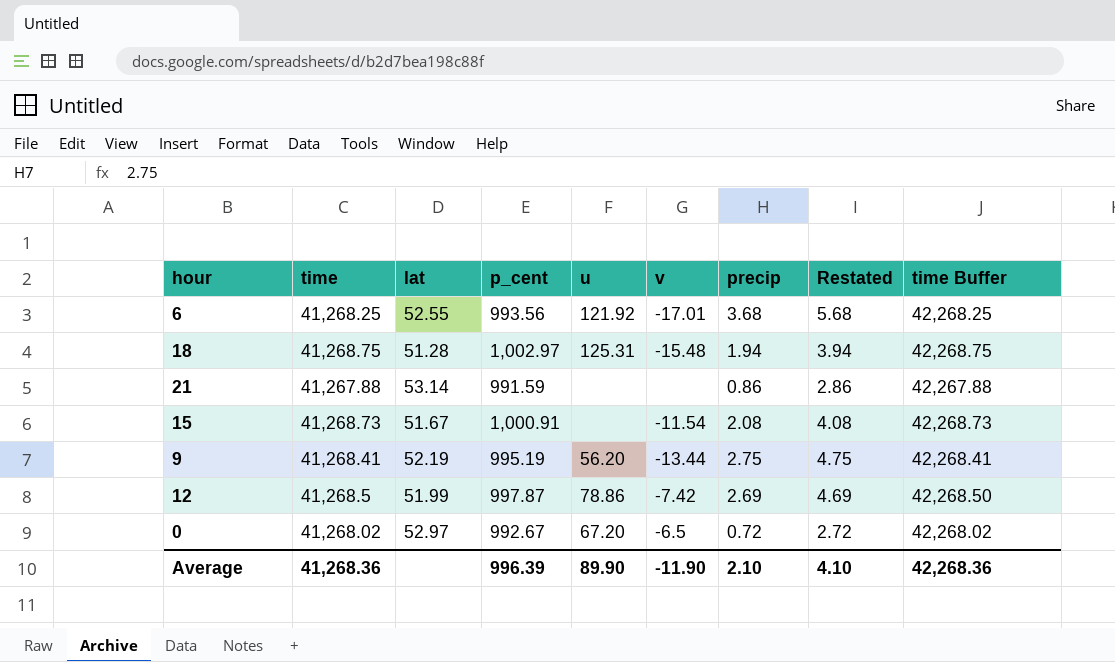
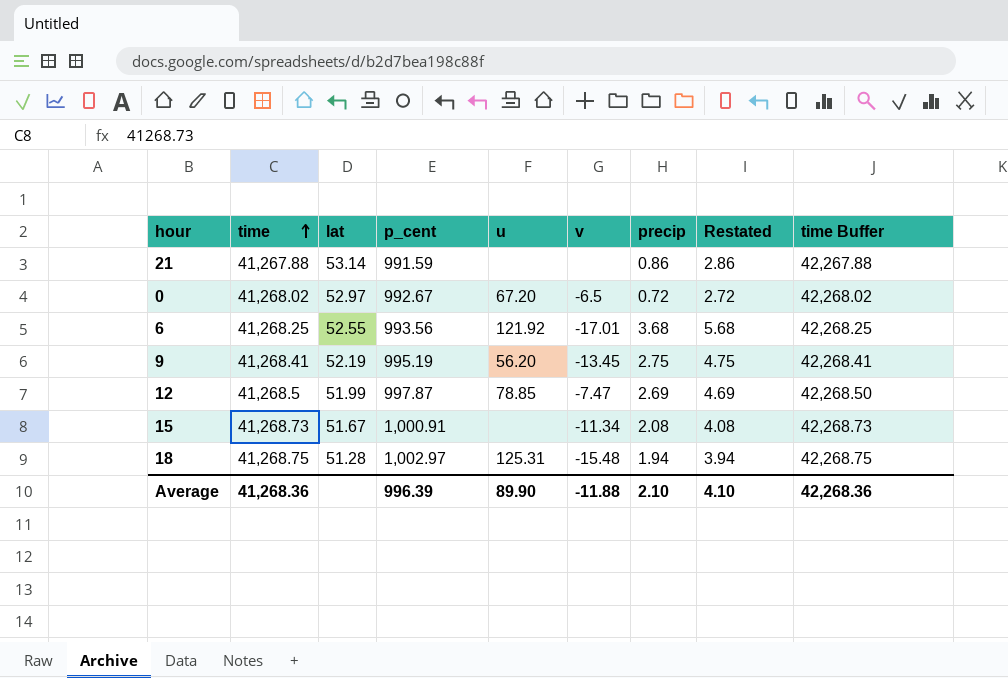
row order: none -> time ascending
9 | v: -13.44 -> -13.45
12 | u: 78.86 -> 78.85
12 | v: -7.42 -> -7.47
15 | v: -11.54 -> -11.34
Average | v: -11.90 -> -11.88

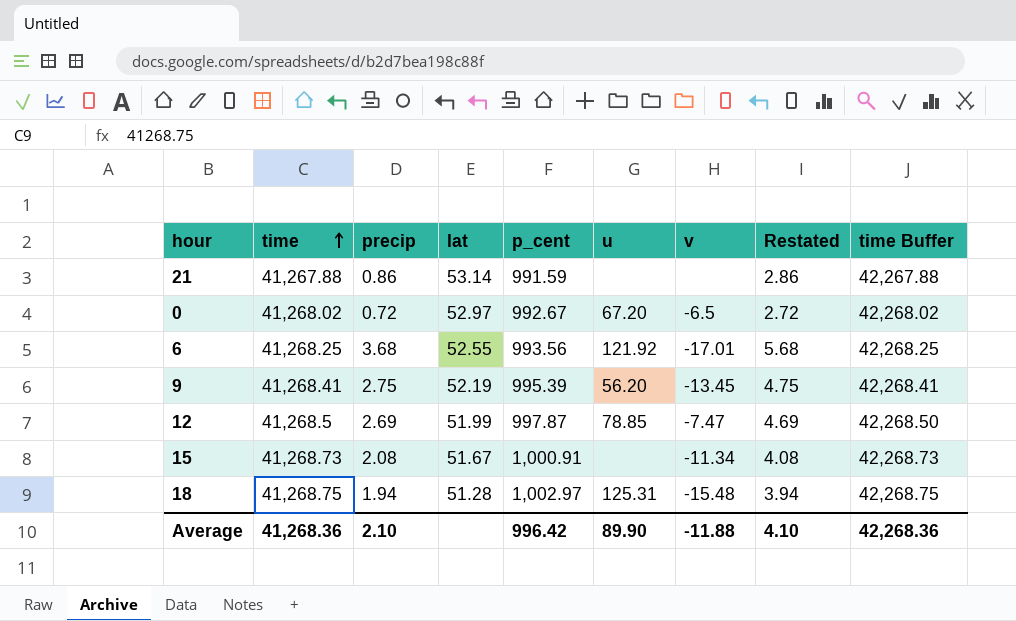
column precip | position: 7 -> 3
9 | p_cent: 995.19 -> 995.39
Average | p_cent: 996.39 -> 996.42

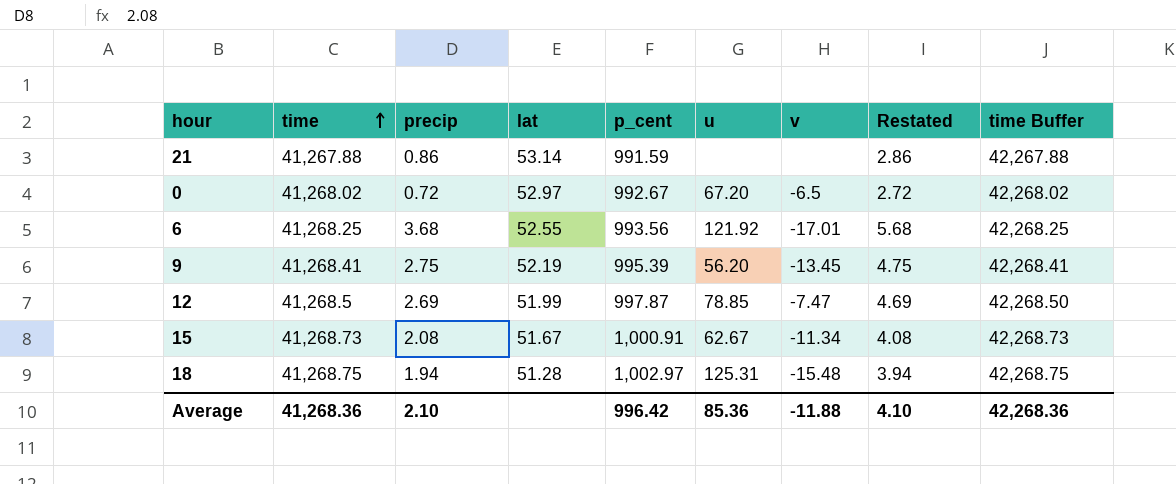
15 | u: none -> 62.67
Average | u: 89.90 -> 85.36

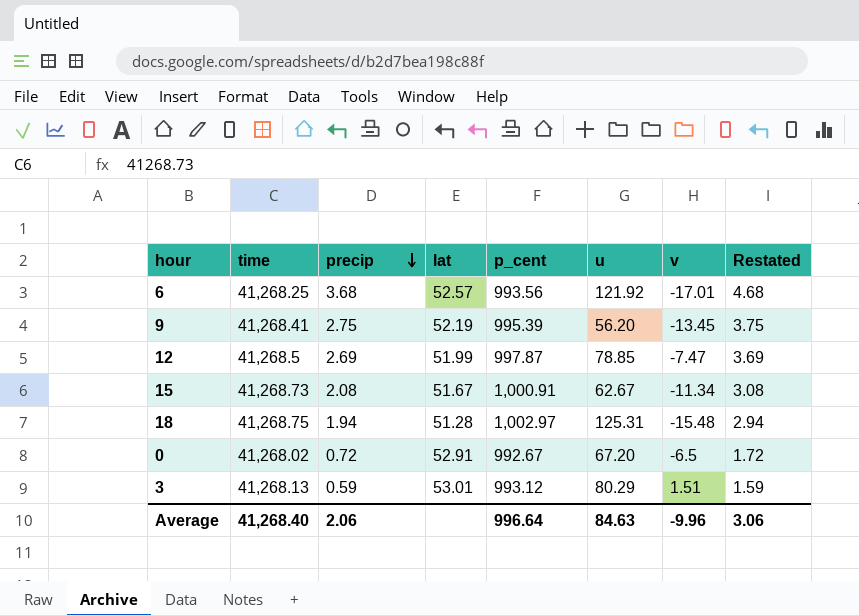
row order: time ascending -> precip descending
column time Buffer | formula: [time] + 1000 -> none
column Restated | formula: [precip] + 2 -> [precip] + 1
row 21: 41,267.88 | 0.86 | 53.14 | 991.59 | none | none | 2.86 | 42,267.88 -> none
6 | lat: 52.55 -> 52.57
0 | lat: 52.97 -> 52.91
row 3: none -> 41,268.13 | 0.59 | 53.01 | 993.12 | 80.29 | 1.51 | 1.59
Average | time: 41,268.36 -> 41,268.40
Average | precip: 2.10 -> 2.06
Average | p_cent: 996.42 -> 996.64
Average | u: 85.36 -> 84.63
Average | v: -11.88 -> -9.96
Average | Restated: 4.10 -> 3.06

